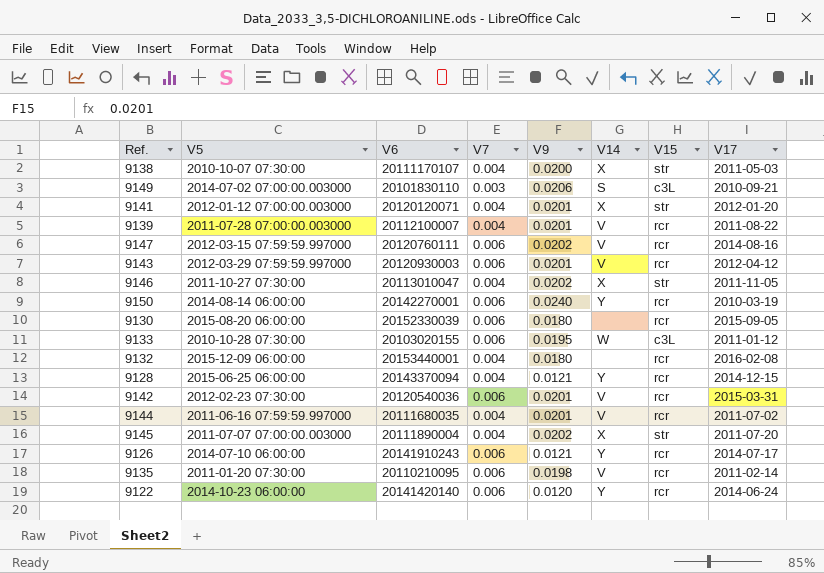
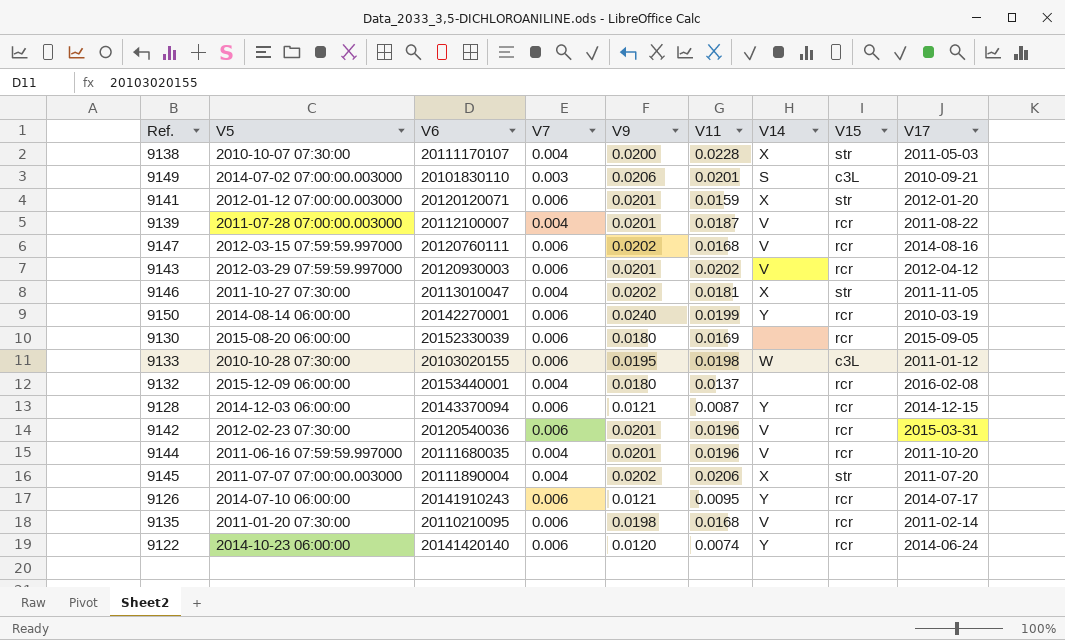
column V11 | position: none -> 6
9141 | V7: 0.004 -> 0.006
9128 | V5: 2015-06-25 06:00:00 -> 2014-12-03 06:00:00
9128 | V7: 0.004 -> 0.006
9144 | V17: 2011-07-02 -> 2011-10-20

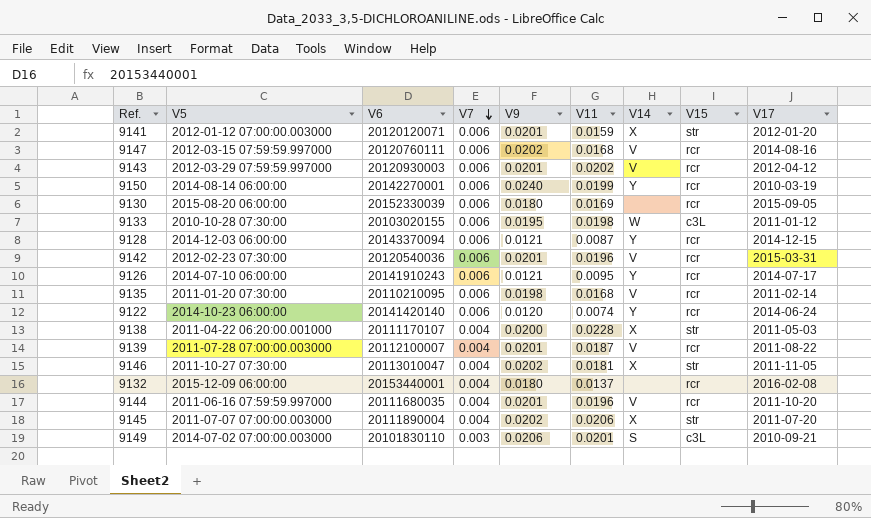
row order: none -> V7 descending
9138 | V5: 2010-10-07 07:30:00 -> 2011-04-22 06:20:00.001000

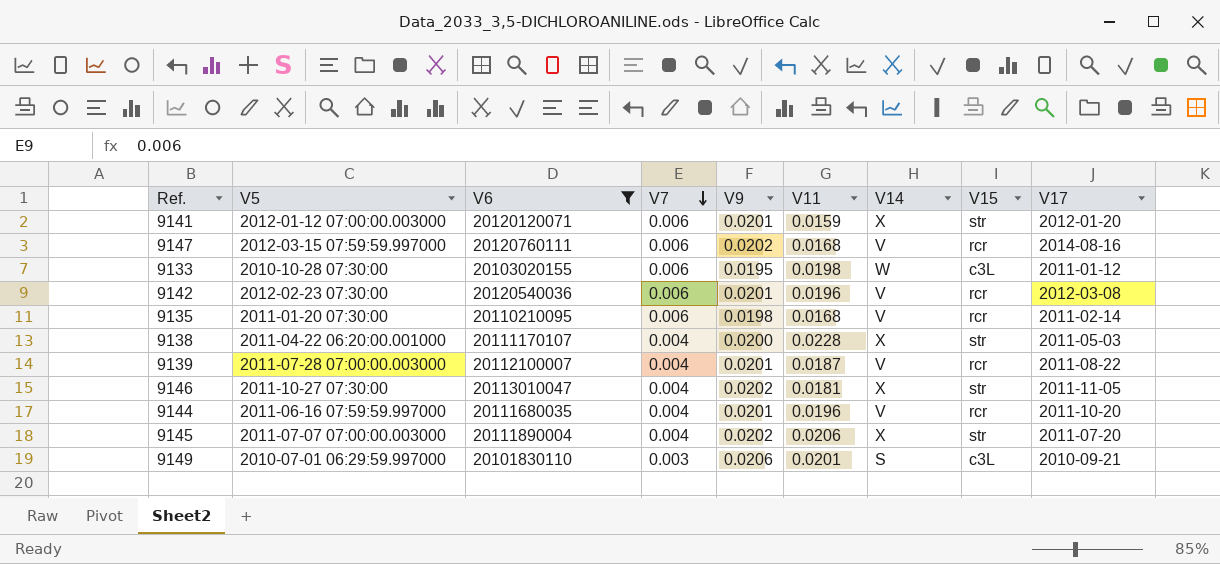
filter: none -> V6 <= 20120760111
9142 | V17: 2015-03-31 -> 2012-03-08
9149 | V5: 2014-07-02 07:00:00.003000 -> 2010-07-01 06:29:59.997000

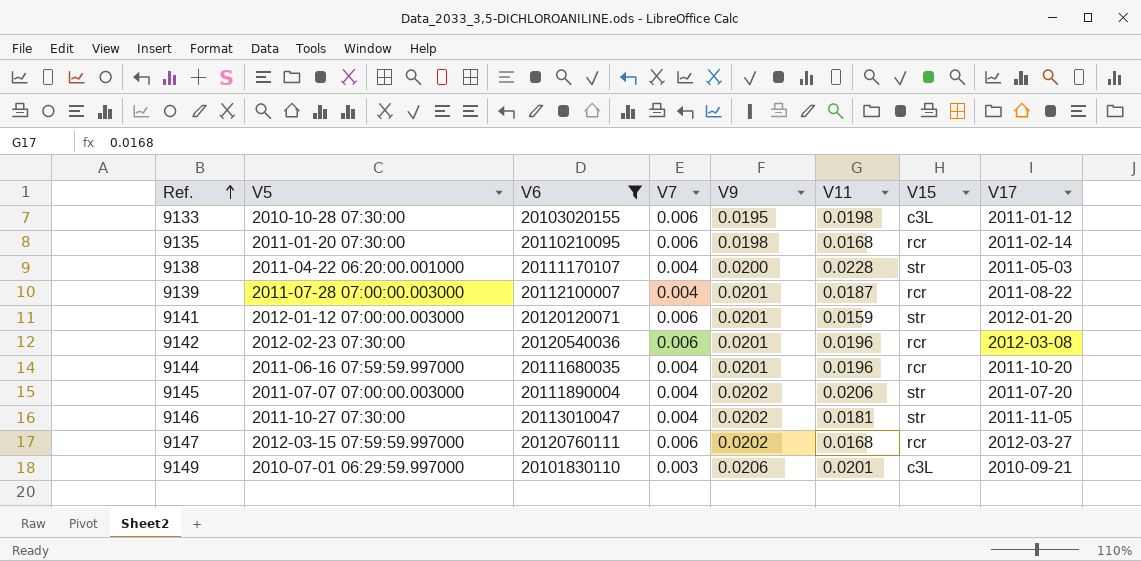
row order: V7 descending -> Ref. ascending
column V14 | position: 7 -> none
9147 | V17: 2014-08-16 -> 2012-03-27

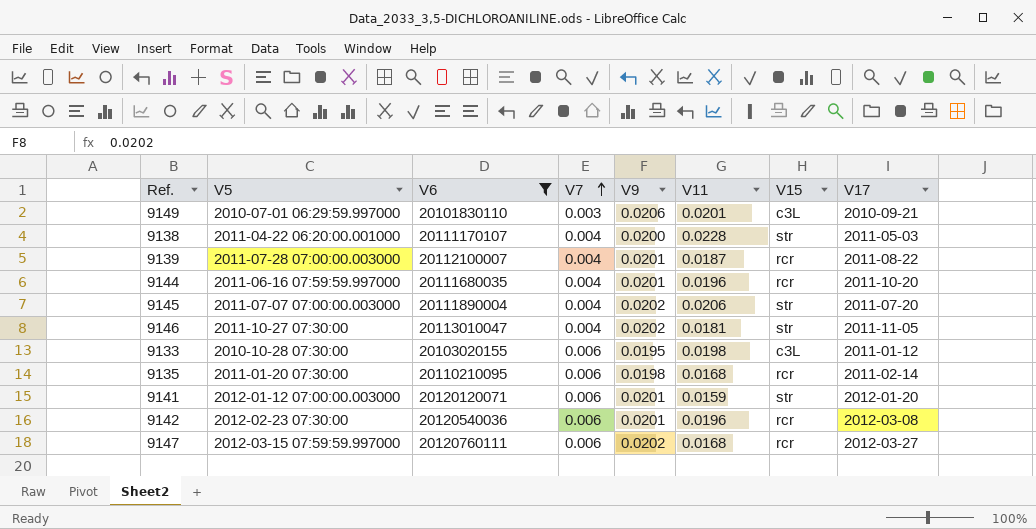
row order: Ref. ascending -> V7 ascending

